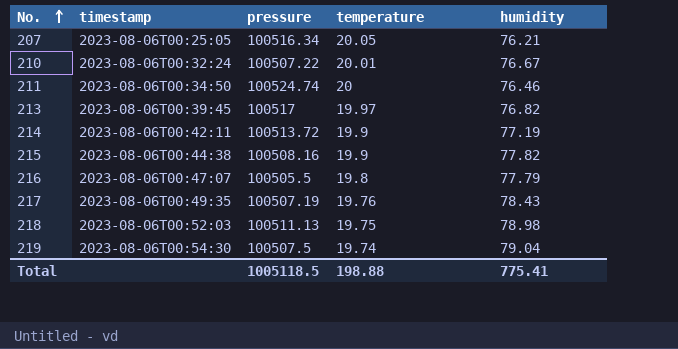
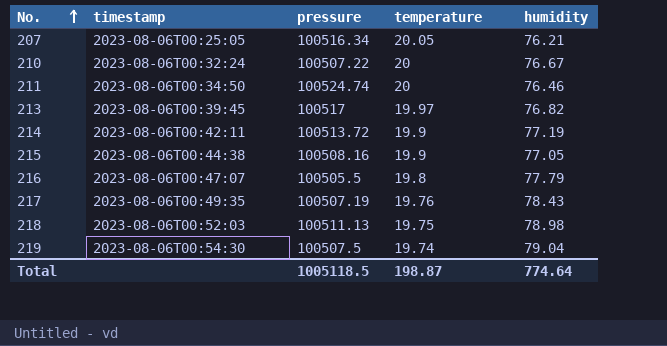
210 | temperature: 20.01 -> 20
215 | humidity: 77.82 -> 77.05
Total | temperature: 198.88 -> 198.87
Total | humidity: 775.41 -> 774.64

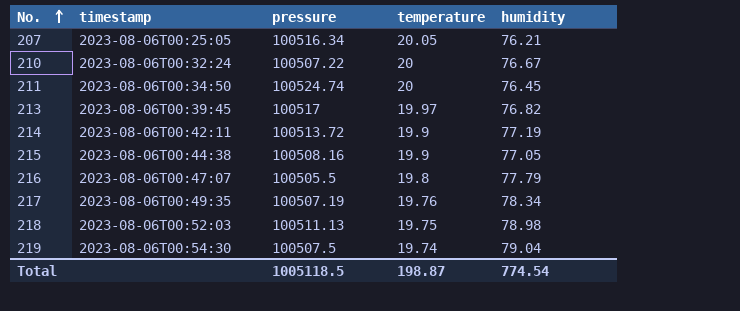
211 | humidity: 76.46 -> 76.45
217 | humidity: 78.43 -> 78.34
Total | humidity: 774.64 -> 774.54

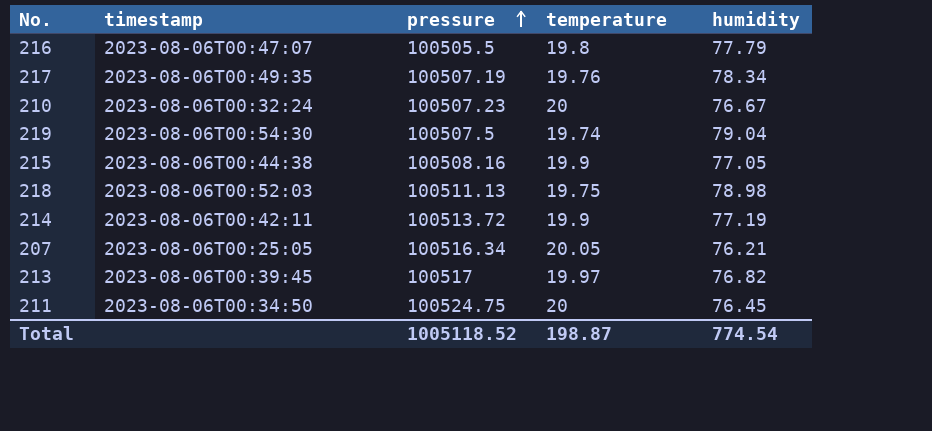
row order: No. ascending -> pressure ascending
210 | pressure: 100507.22 -> 100507.23
211 | pressure: 100524.74 -> 100524.75
Total | pressure: 1005118.5 -> 1005118.52

